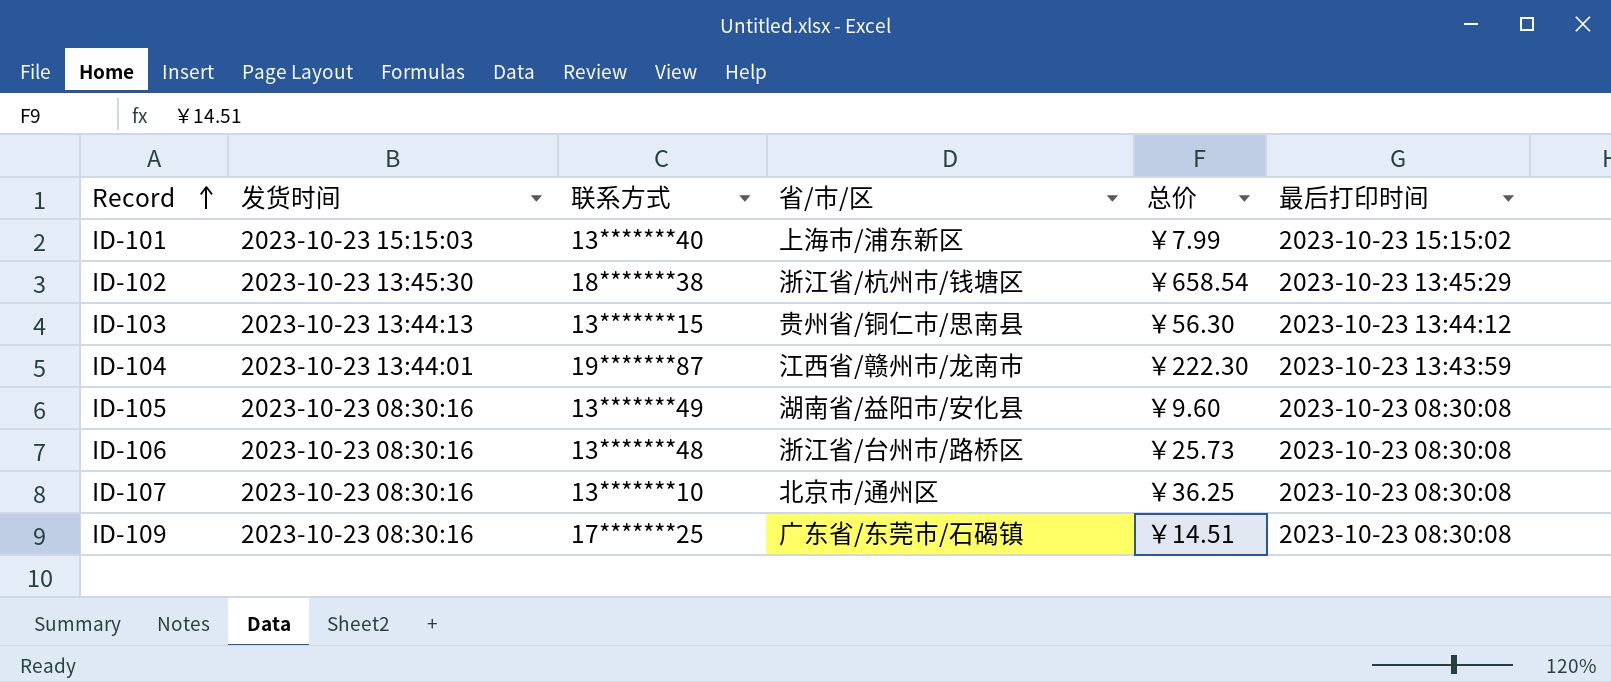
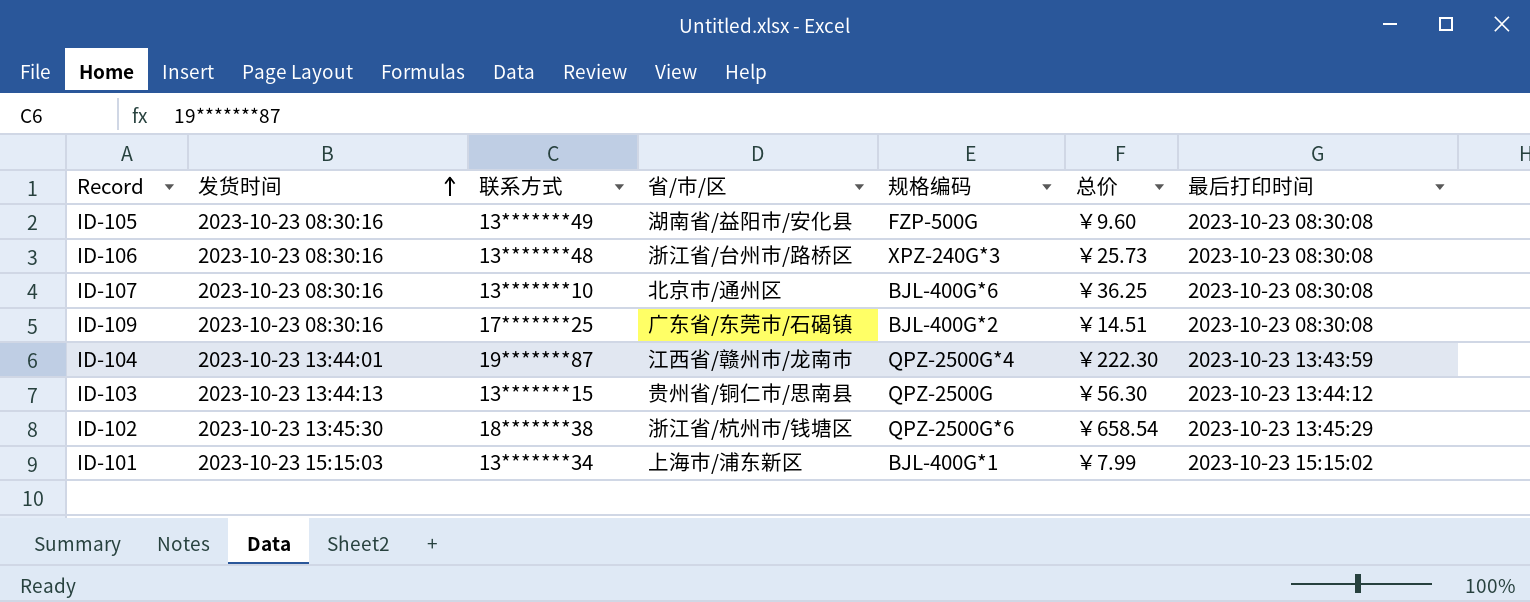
row order: Record ascending -> 发货时间 ascending
column 规格编码 | position: none -> 5
ID-101 | 联系方式: 13*******40 -> 13*******34

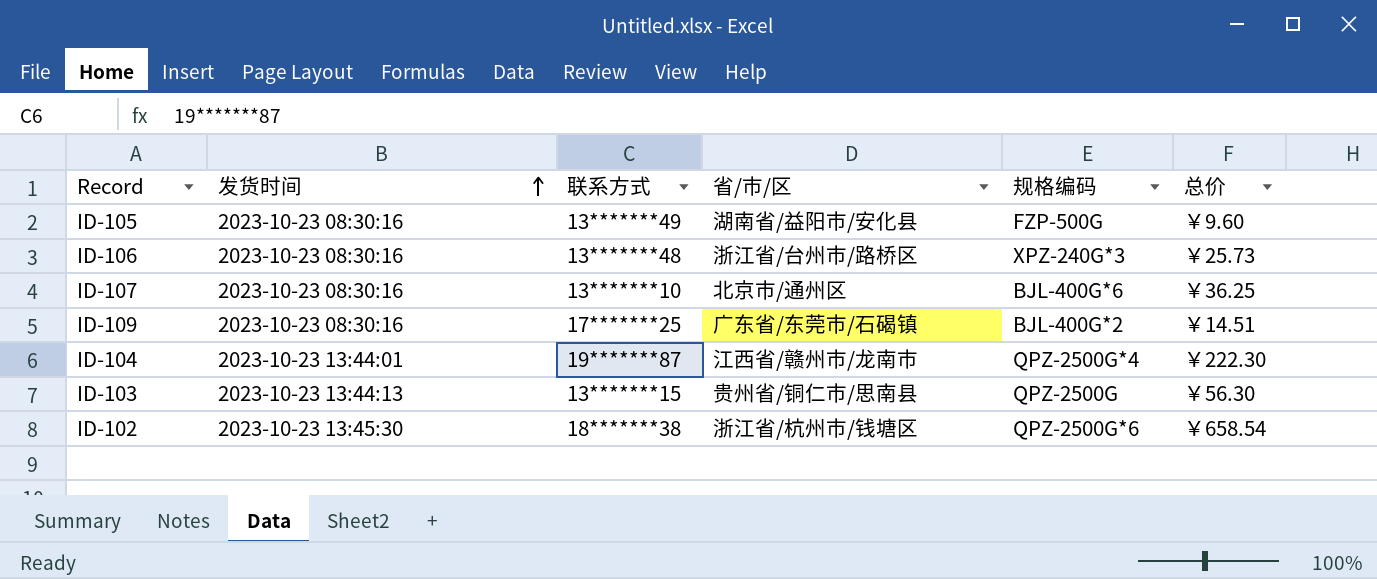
column 最后打印时间 | position: 7 -> none
row ID-101: 2023-10-23 15:15:03 | 13*******34 | 上海市/浦东新区 | BJL-400G*1 | ￥7.99 | 2023-10-23 15:15:02 -> none

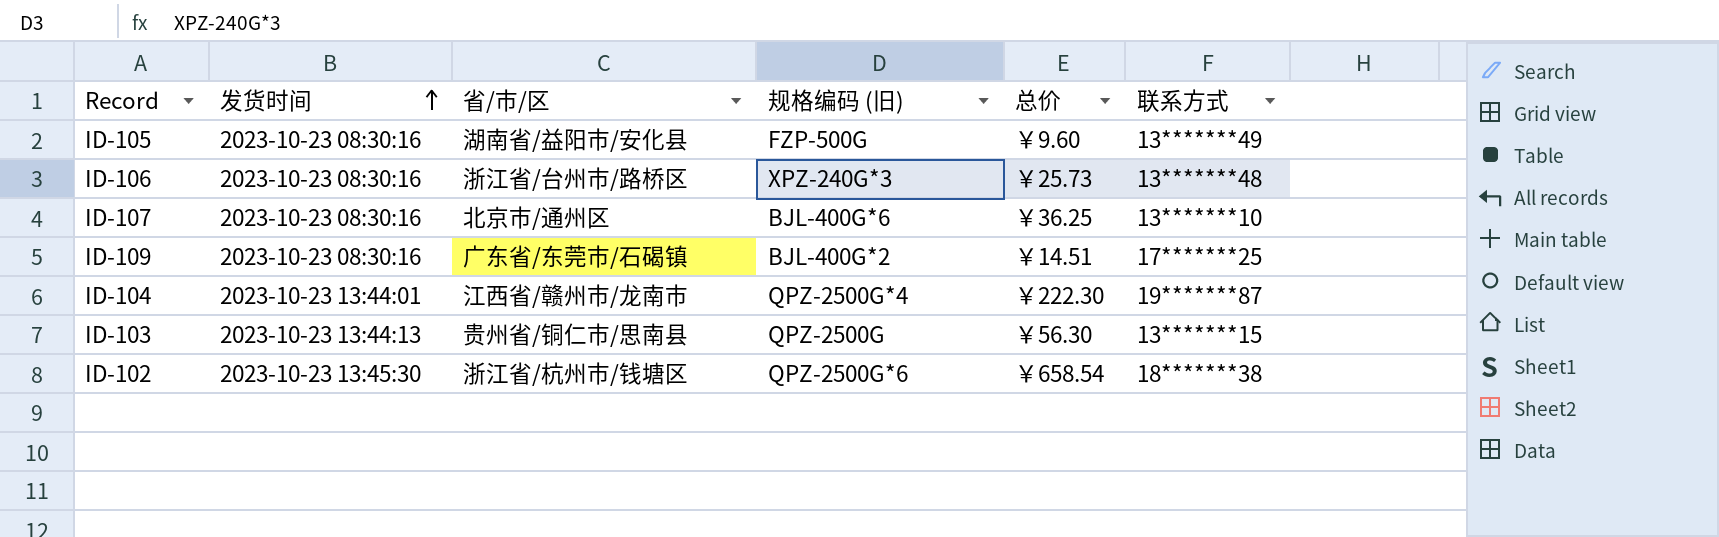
column name: 规格编码 -> 规格编码 (旧)
column 联系方式 | position: 3 -> 6

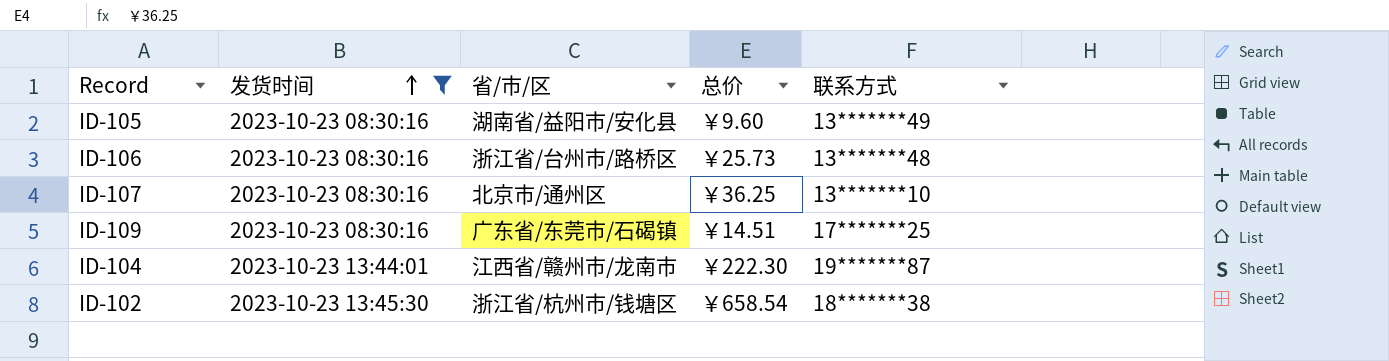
filter: none -> 发货时间 != 2023-10-23 13:44:13
column 规格编码 (旧) | position: 4 -> none

